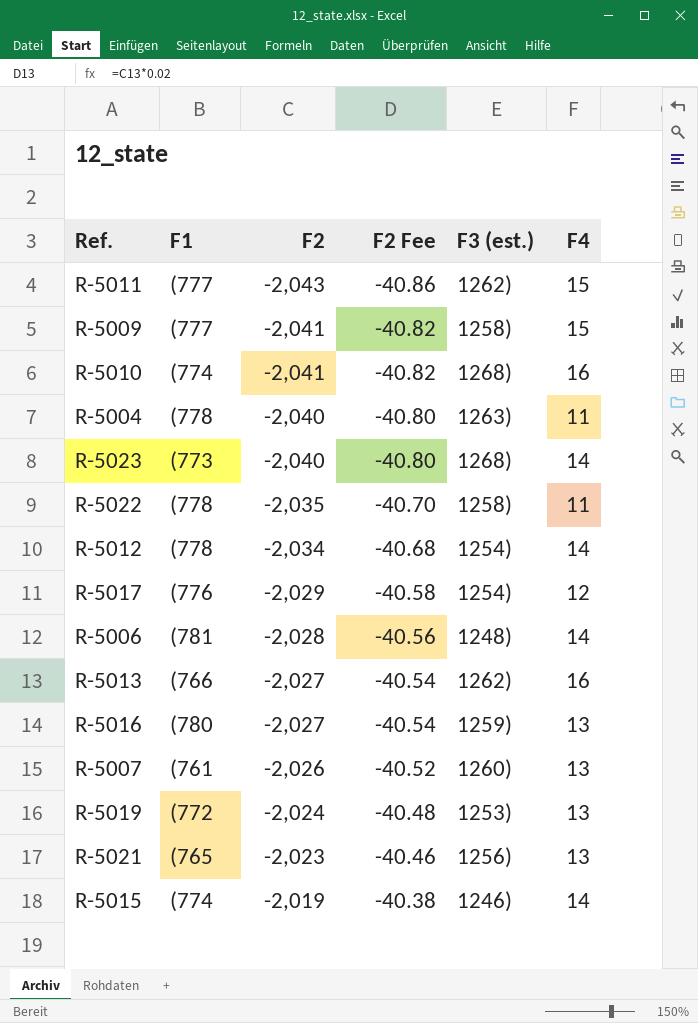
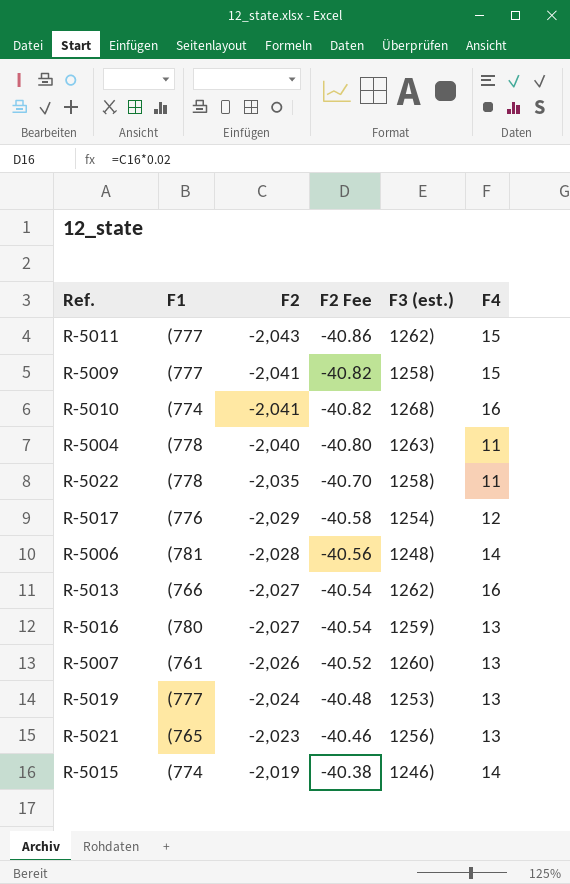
row R-5023: (773 | -2,040 | -40.80 | 1268) | 14 -> none
row R-5012: (778 | -2,034 | -40.68 | 1254) | 14 -> none
R-5019 | F1: (772 -> (777

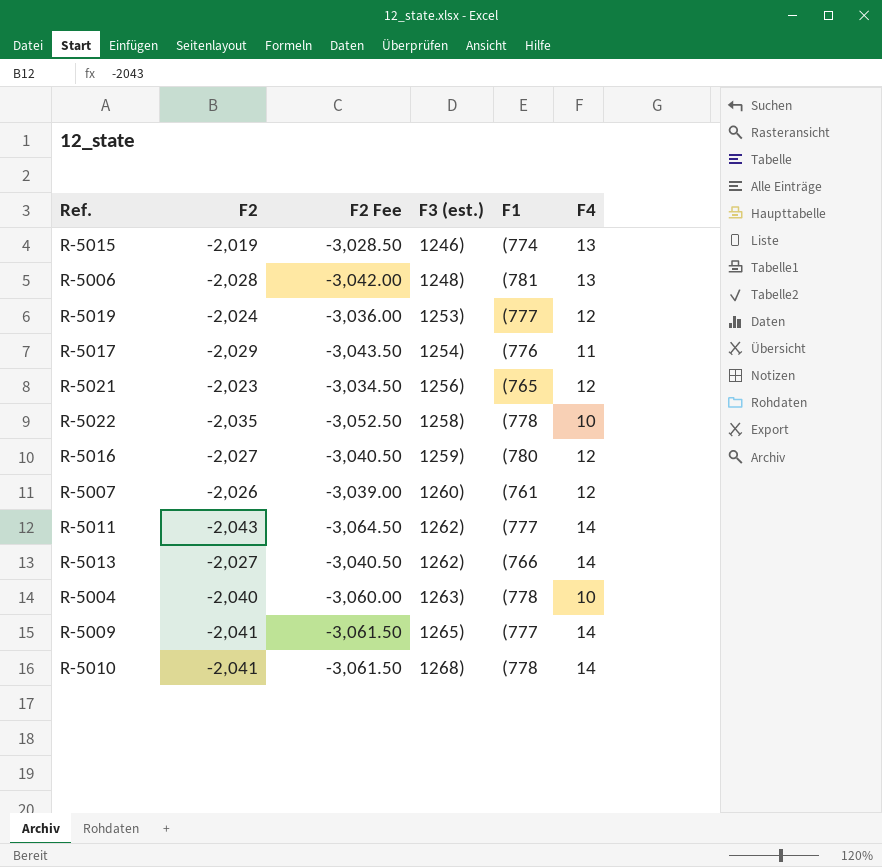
row order: F2 ascending -> F3 (est.) ascending
column F2 Fee | formula: [F2] * 0.02 -> [F2] * 1.5
column F1 | position: 2 -> 5
R-5015 | F4: 14 -> 13
R-5006 | F4: 14 -> 13
R-5019 | F4: 13 -> 12
R-5017 | F4: 12 -> 11
R-5021 | F4: 13 -> 12
R-5022 | F4: 11 -> 10
R-5016 | F4: 13 -> 12
R-5007 | F4: 13 -> 12
R-5011 | F4: 15 -> 14
R-5013 | F4: 16 -> 14
R-5004 | F4: 11 -> 10
R-5009 | F3 (est.): 1258) -> 1265)
R-5009 | F4: 15 -> 14
R-5010 | F1: (774 -> (778
R-5010 | F4: 16 -> 14

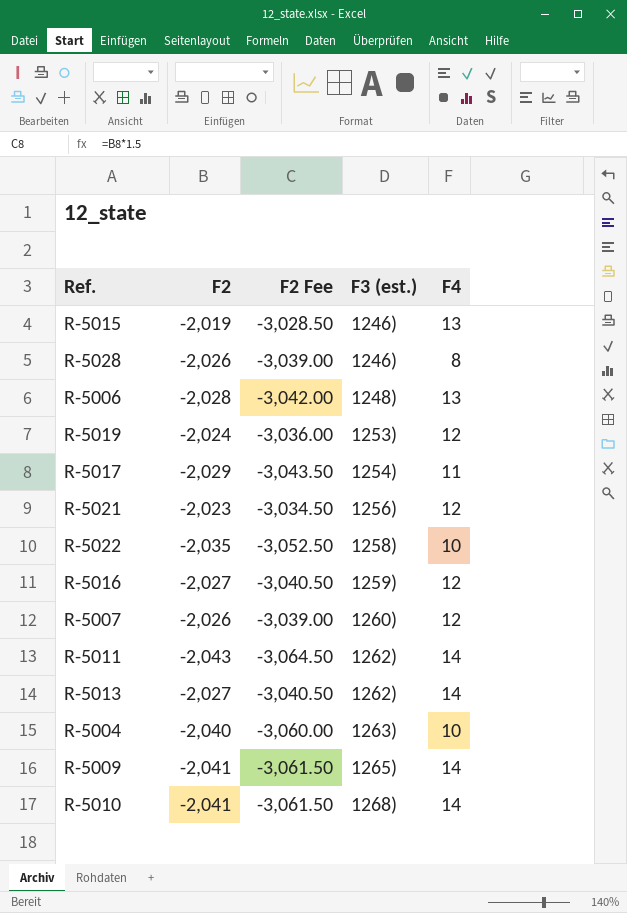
column F1 | position: 5 -> none
row R-5028: none -> -2,026 | -3,039.00 | 1246) | 8

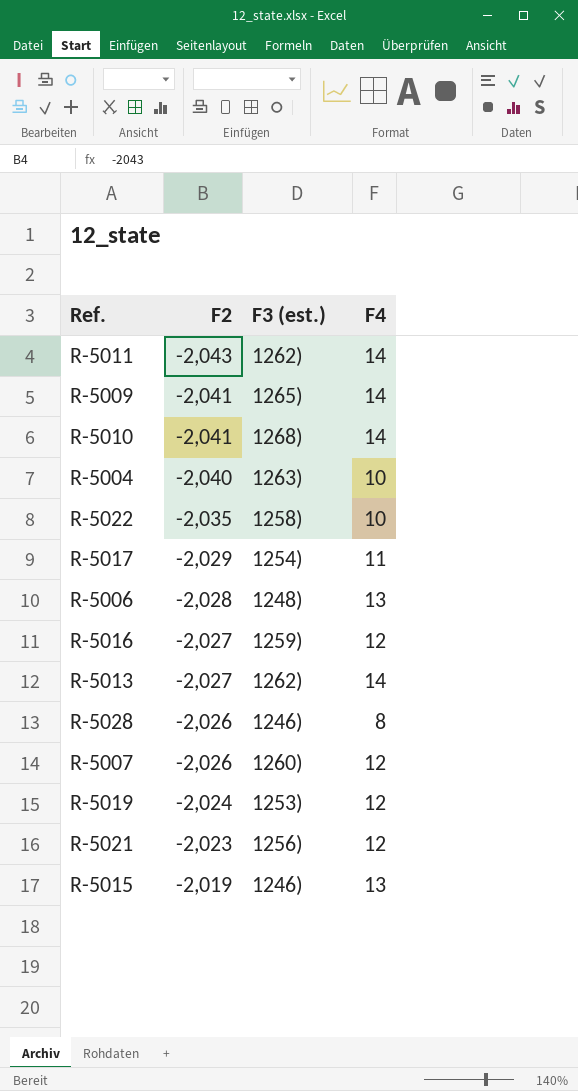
row order: F3 (est.) ascending -> F2 ascending
column F2 Fee | formula: [F2] * 1.5 -> none

